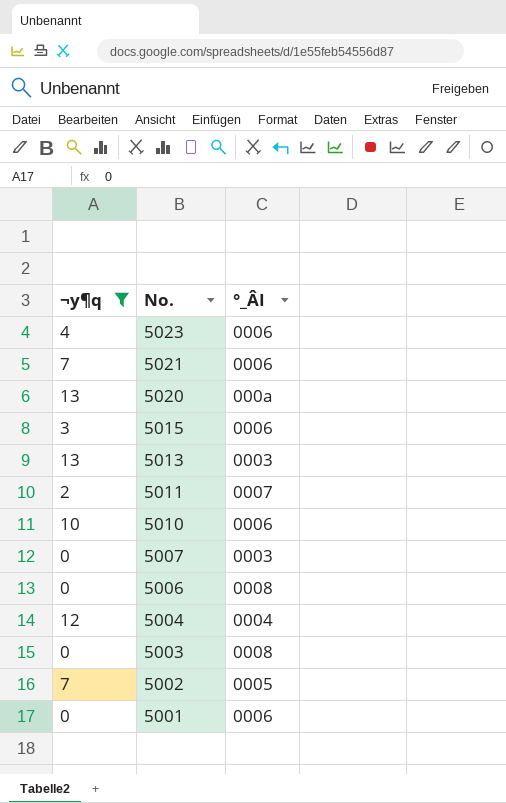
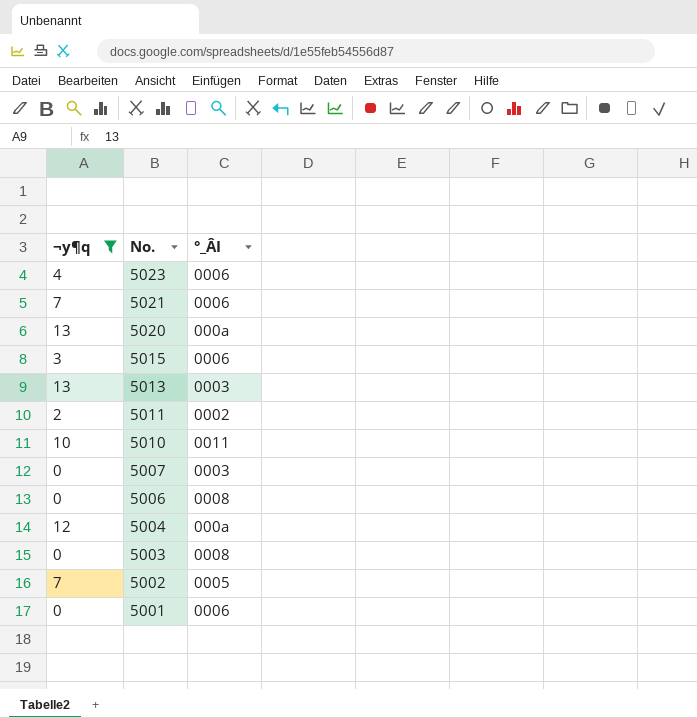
5011 | °_ÂI: 0007 -> 0002
5010 | °_ÂI: 0006 -> 0011
5004 | °_ÂI: 0004 -> 000a

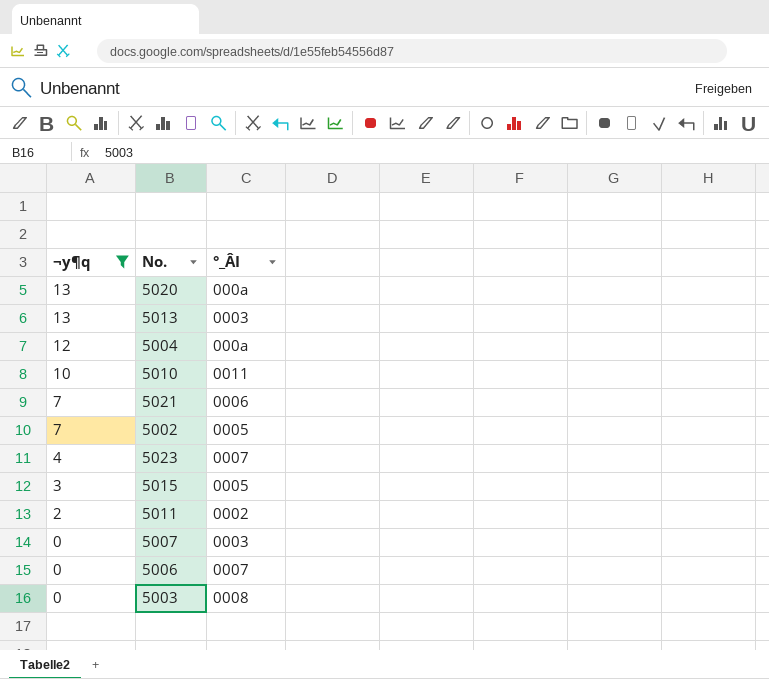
row order: No. descending -> ¬y¶q descending
row 5001: 0 | 0006 -> none
5023 | °_ÂI: 0006 -> 0007
5015 | °_ÂI: 0006 -> 0005
5006 | °_ÂI: 0008 -> 0007

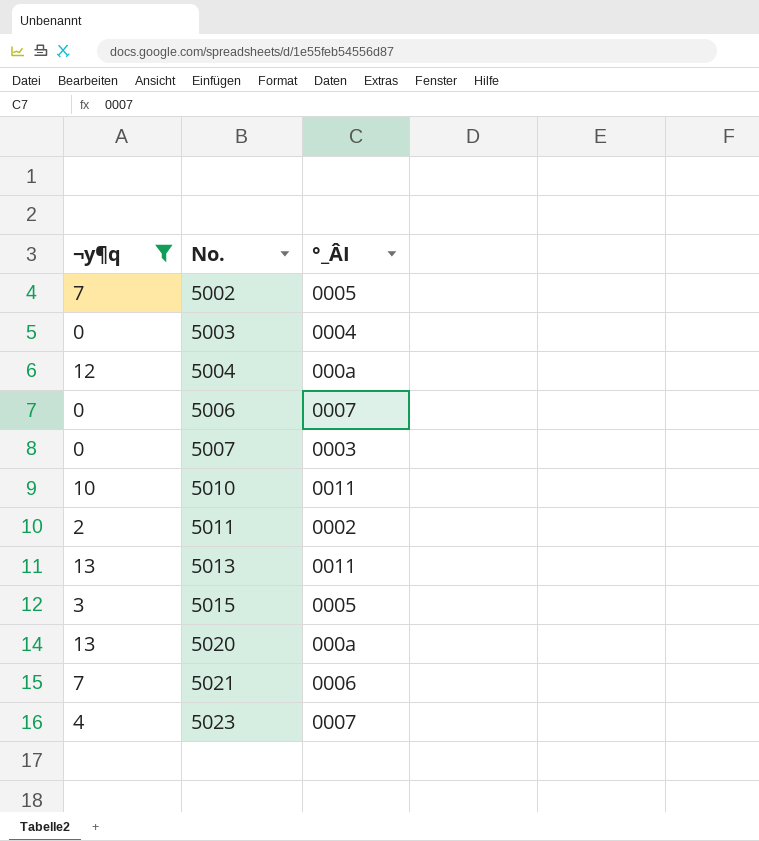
row order: ¬y¶q descending -> No. ascending
5003 | °_ÂI: 0008 -> 0004
5013 | °_ÂI: 0003 -> 0011

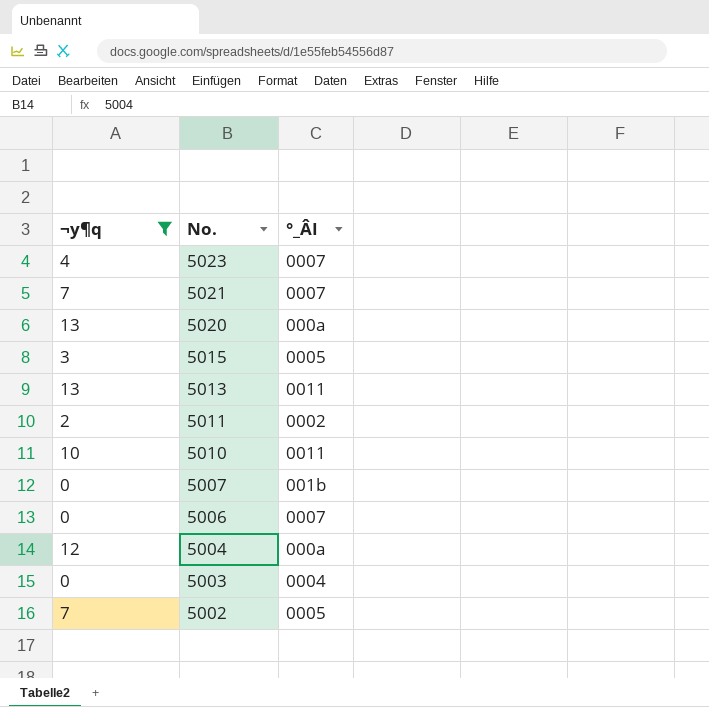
row order: No. ascending -> No. descending
5021 | °_ÂI: 0006 -> 0007
5007 | °_ÂI: 0003 -> 001b

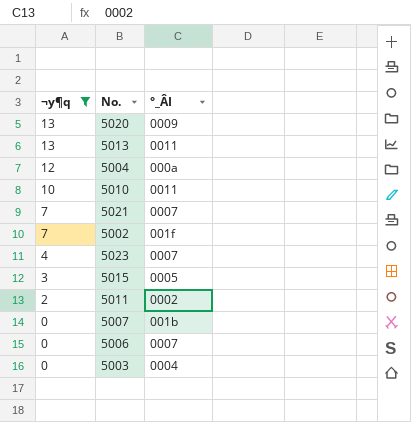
row order: No. descending -> ¬y¶q descending
5020 | °_ÂI: 000a -> 0009
5002 | °_ÂI: 0005 -> 001f

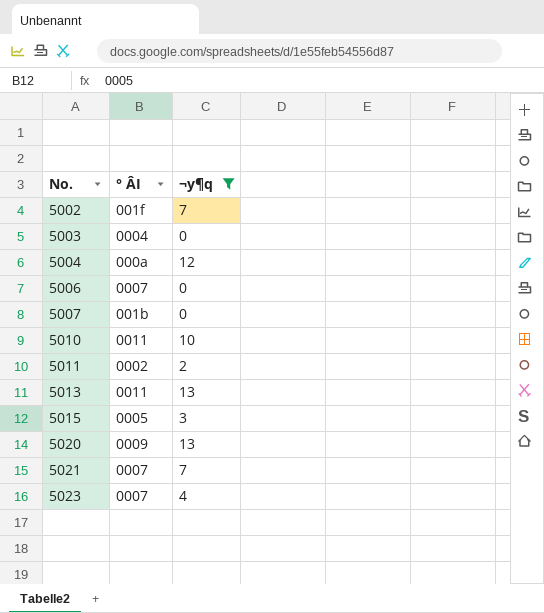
row order: ¬y¶q descending -> No. ascending
column name: °_ÂI -> ° ÂI
column ¬y¶q | position: 1 -> 3

